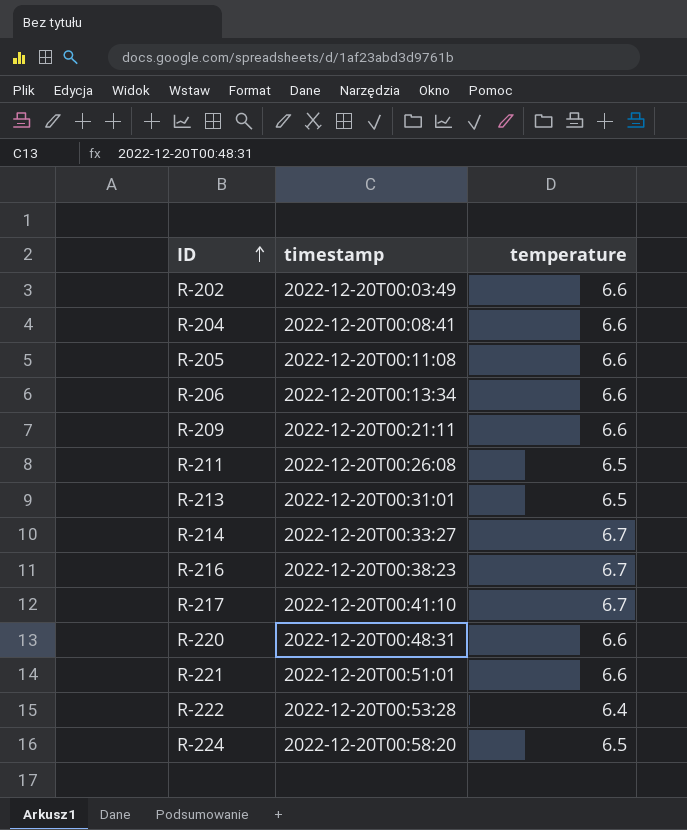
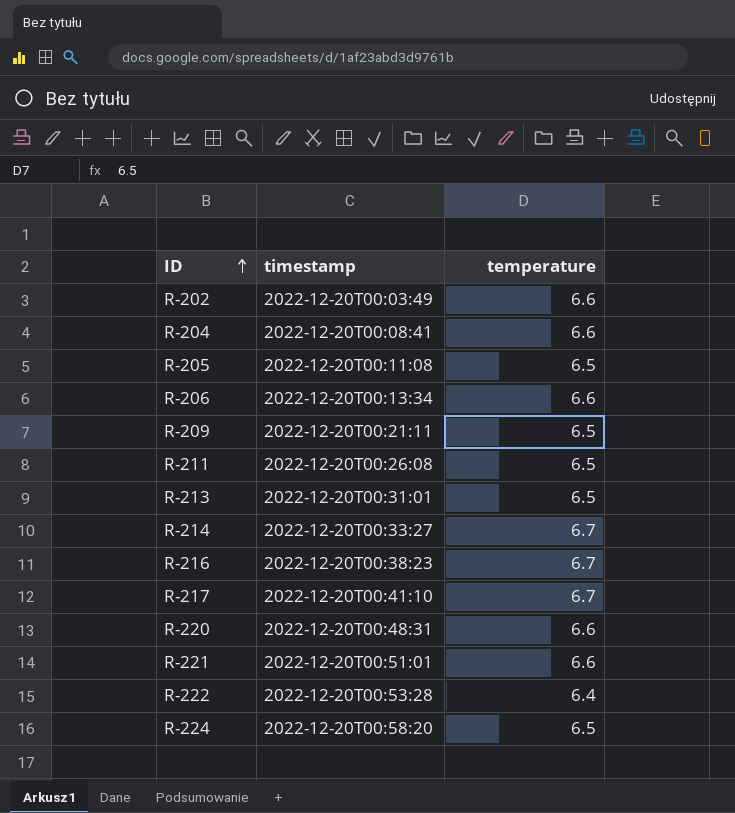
R-205 | temperature: 6.6 -> 6.5
R-209 | temperature: 6.6 -> 6.5

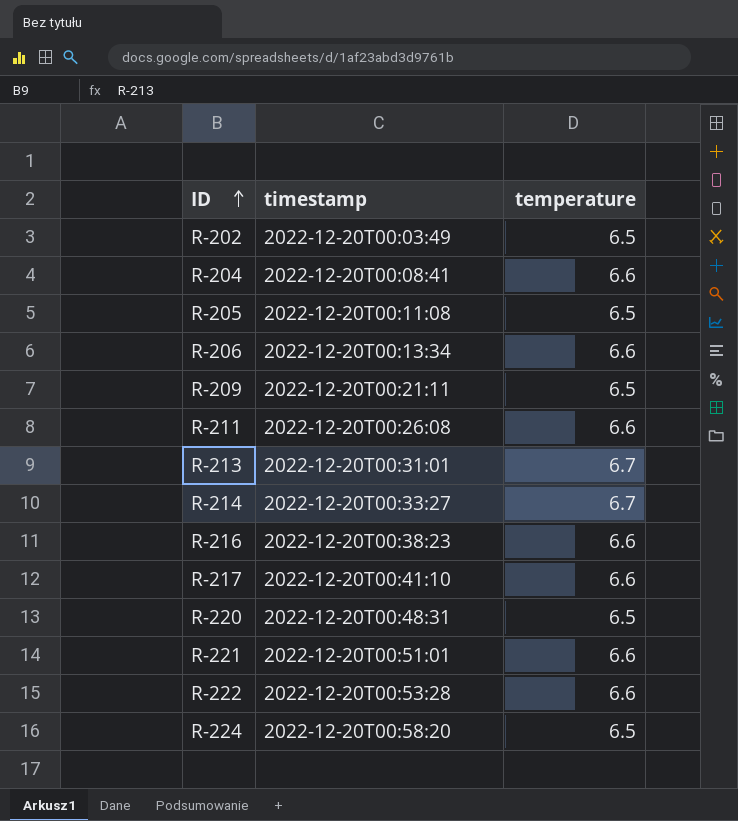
R-202 | temperature: 6.6 -> 6.5
R-211 | temperature: 6.5 -> 6.6
R-213 | temperature: 6.5 -> 6.7
R-216 | temperature: 6.7 -> 6.6
R-217 | temperature: 6.7 -> 6.6
R-220 | temperature: 6.6 -> 6.5
R-222 | temperature: 6.4 -> 6.6

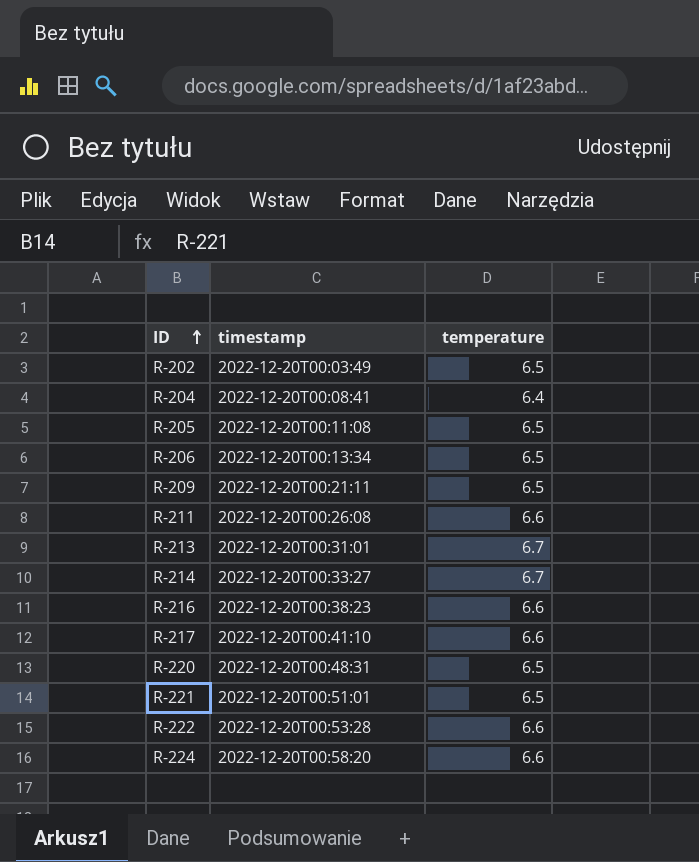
R-204 | temperature: 6.6 -> 6.4
R-206 | temperature: 6.6 -> 6.5
R-221 | temperature: 6.6 -> 6.5
R-224 | temperature: 6.5 -> 6.6

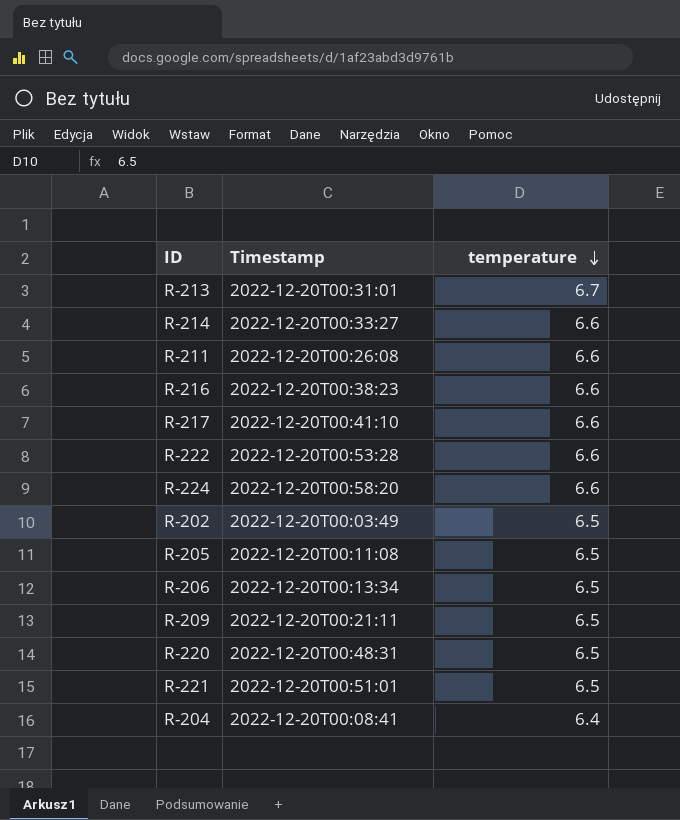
row order: ID ascending -> temperature descending
column name: timestamp -> Timestamp
R-214 | temperature: 6.7 -> 6.6

